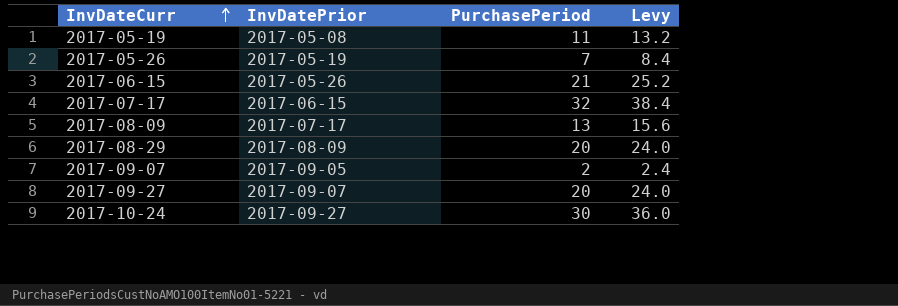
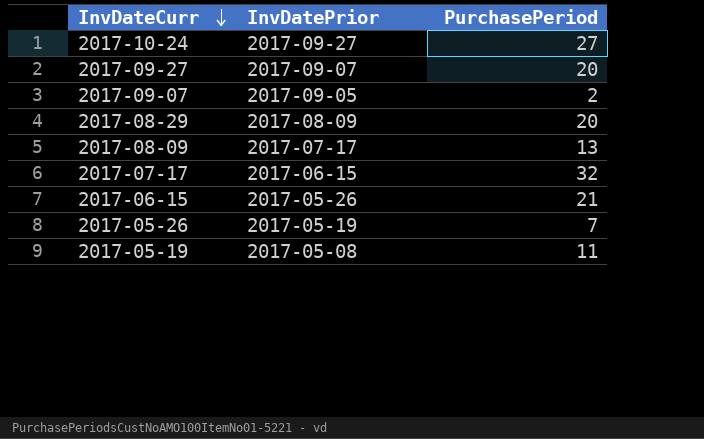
row order: InvDateCurr ascending -> InvDateCurr descending
column Levy | formula: [PurchasePeriod] * 1.2 -> none
2017-10-24 | PurchasePeriod: 30 -> 27

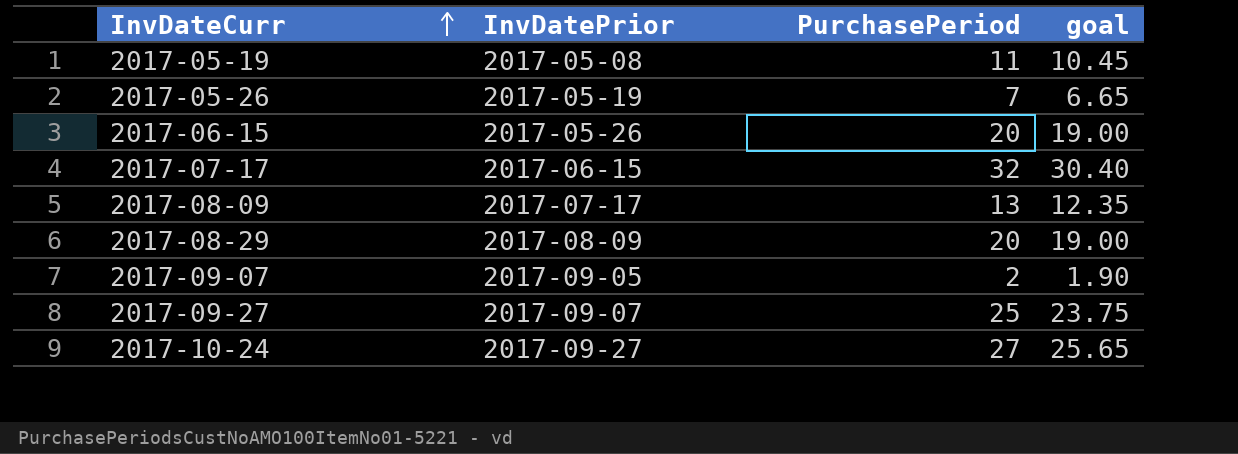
row order: InvDateCurr descending -> InvDateCurr ascending
column goal | formula: none -> [PurchasePeriod] * 0.95
2017-06-15 | PurchasePeriod: 21 -> 20
2017-09-27 | PurchasePeriod: 20 -> 25

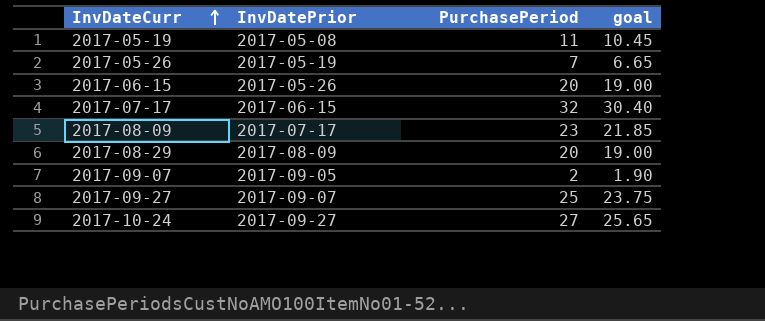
2017-08-09 | PurchasePeriod: 13 -> 23
2017-08-09 | goal: 12.35 -> 21.85

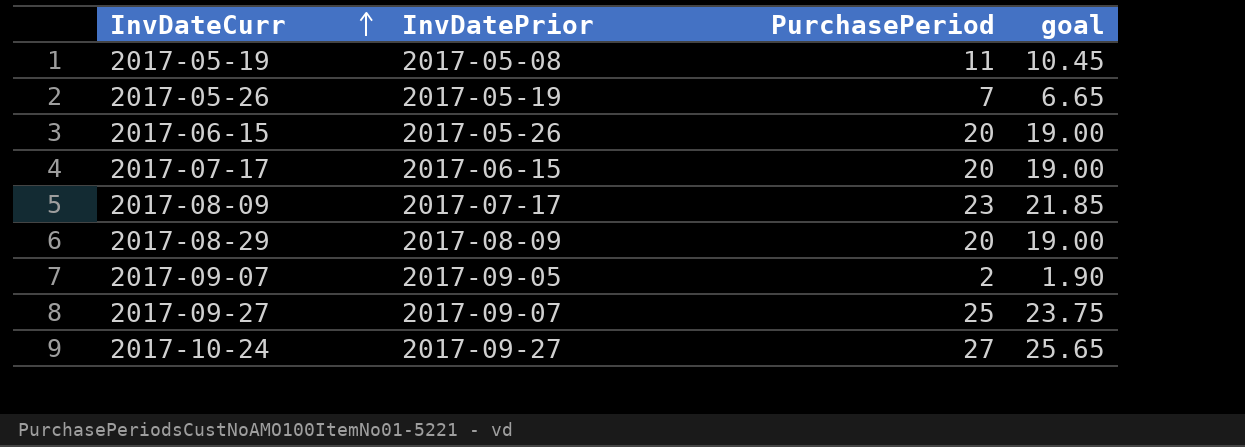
2017-07-17 | PurchasePeriod: 32 -> 20
2017-07-17 | goal: 30.40 -> 19.00

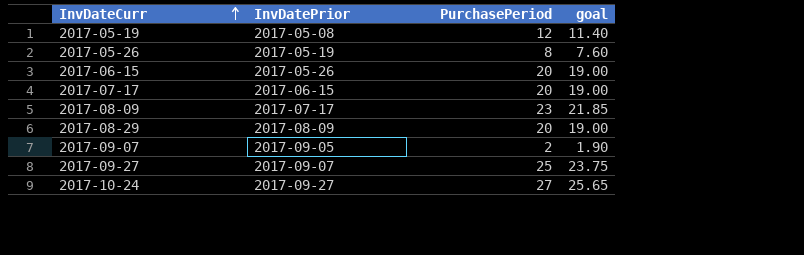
2017-05-19 | PurchasePeriod: 11 -> 12
2017-05-19 | goal: 10.45 -> 11.40
2017-05-26 | PurchasePeriod: 7 -> 8
2017-05-26 | goal: 6.65 -> 7.60

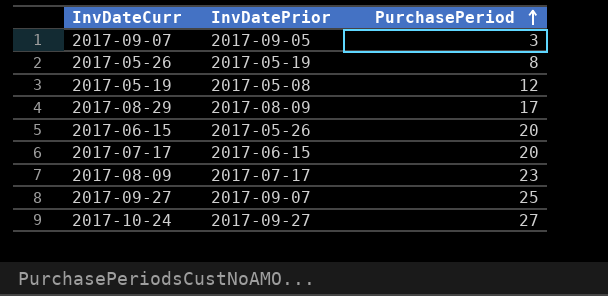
row order: InvDateCurr ascending -> PurchasePeriod ascending
column goal | formula: [PurchasePeriod] * 0.95 -> none
2017-09-07 | PurchasePeriod: 2 -> 3
2017-08-29 | PurchasePeriod: 20 -> 17

